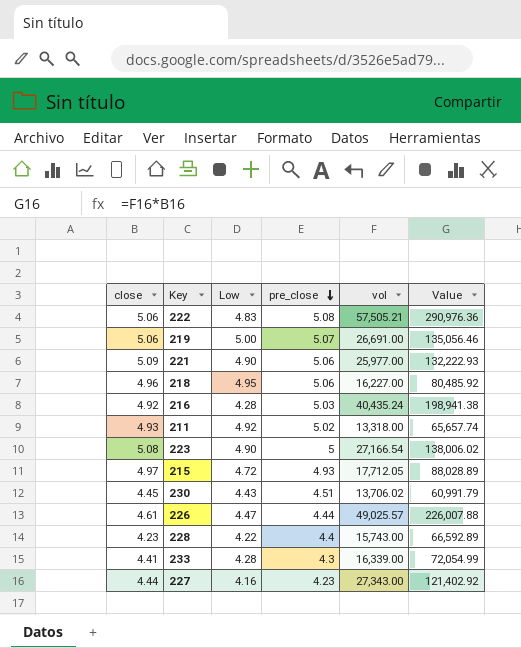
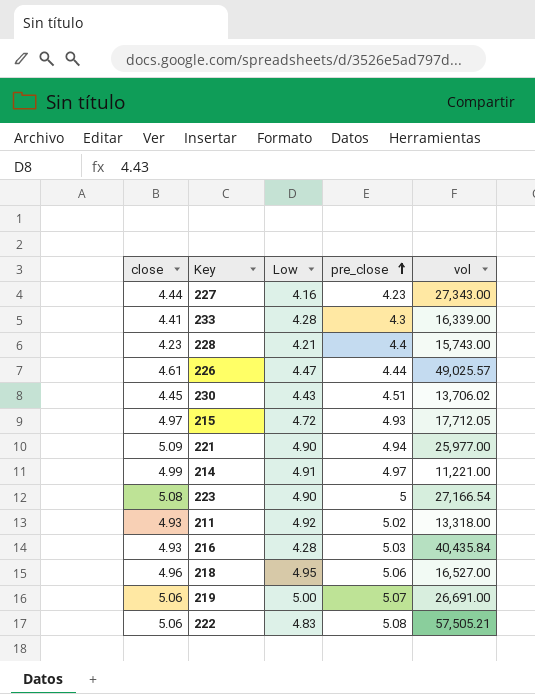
row order: pre_close descending -> pre_close ascending
column Value | formula: [close] * [vol] -> none
228 | Low: 4.22 -> 4.21
221 | pre_close: 5.06 -> 4.94
row 214: none -> 4.99 | 4.91 | 4.97 | 11,221.00
216 | close: 4.92 -> 4.93
216 | vol: 40,435.24 -> 40,435.84
218 | vol: 16,227.00 -> 16,527.00

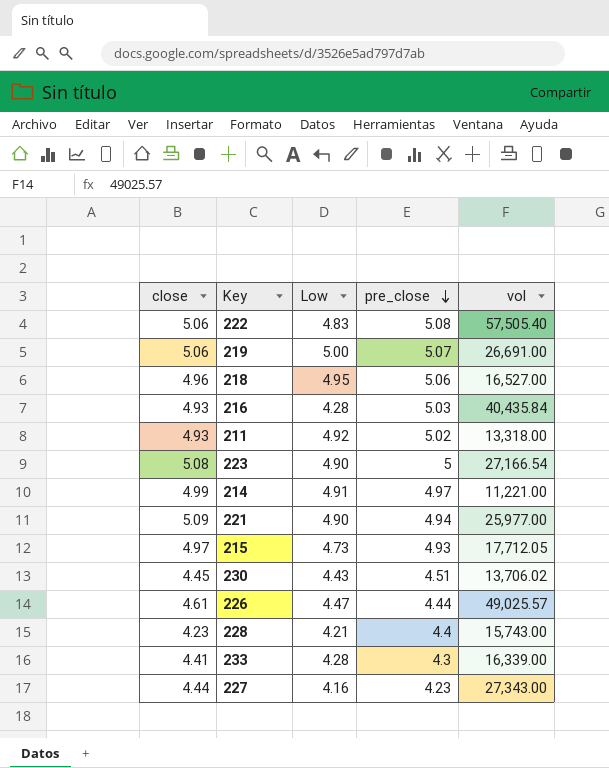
row order: pre_close ascending -> pre_close descending
222 | vol: 57,505.21 -> 57,505.40
215 | Low: 4.72 -> 4.73

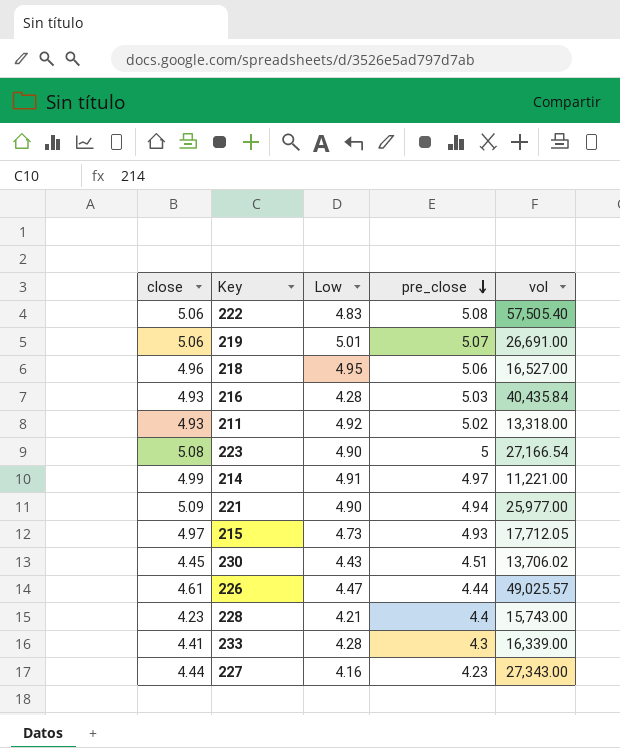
219 | Low: 5.00 -> 5.01

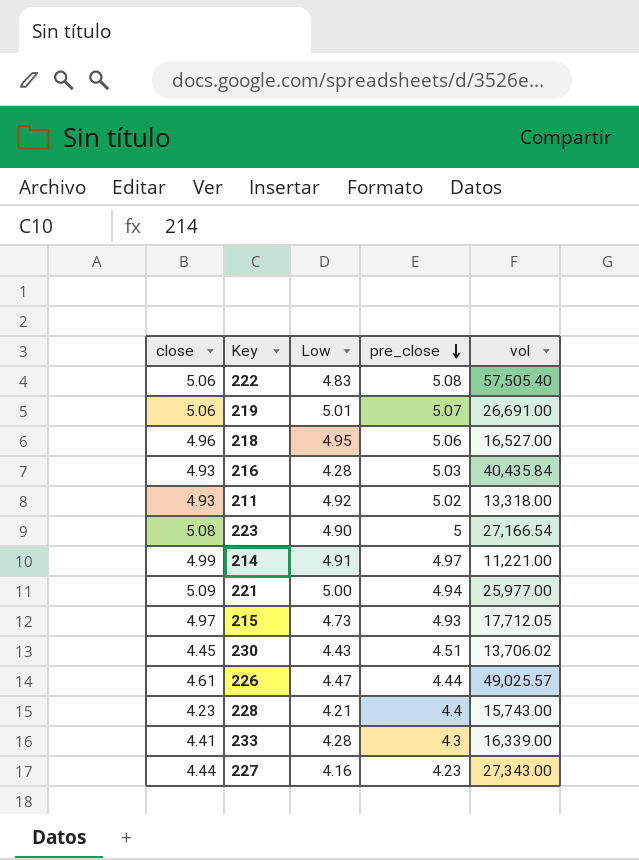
221 | Low: 4.90 -> 5.00

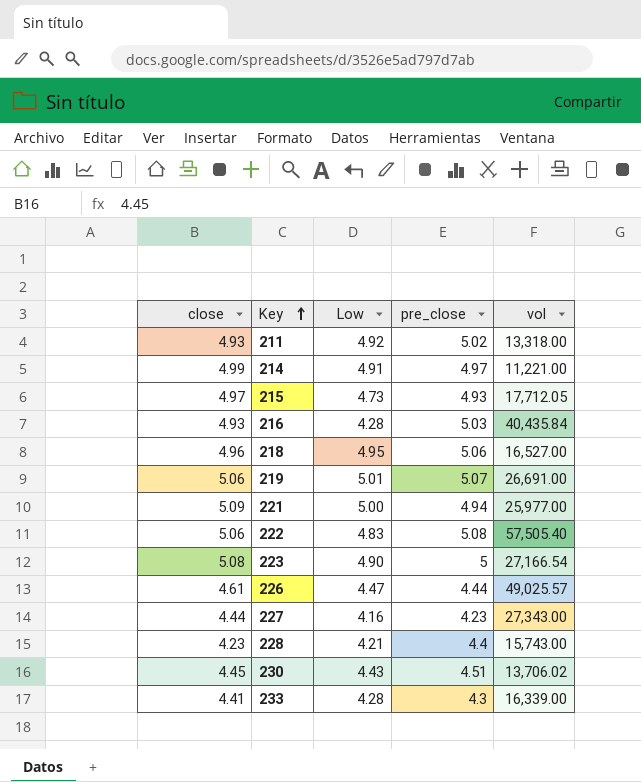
row order: pre_close descending -> Key ascending

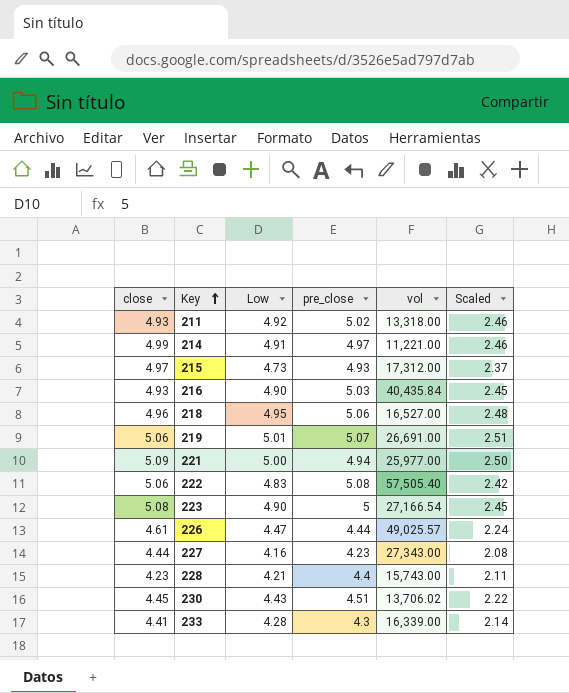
column Scaled | formula: none -> [Low] * 0.5
215 | vol: 17,712.05 -> 17,312.00
216 | Low: 4.28 -> 4.90

